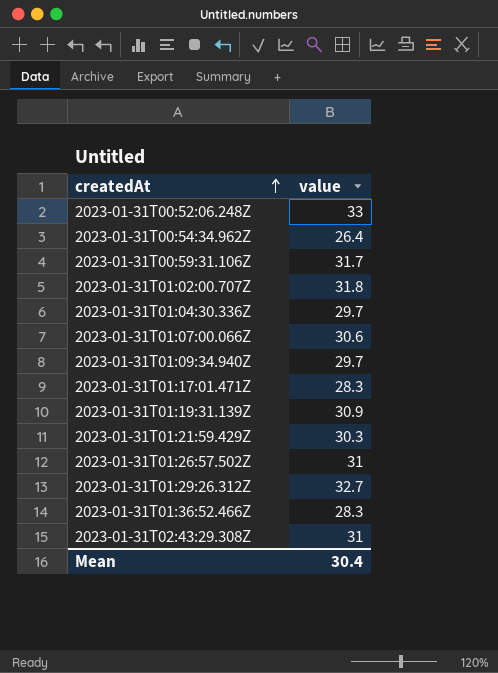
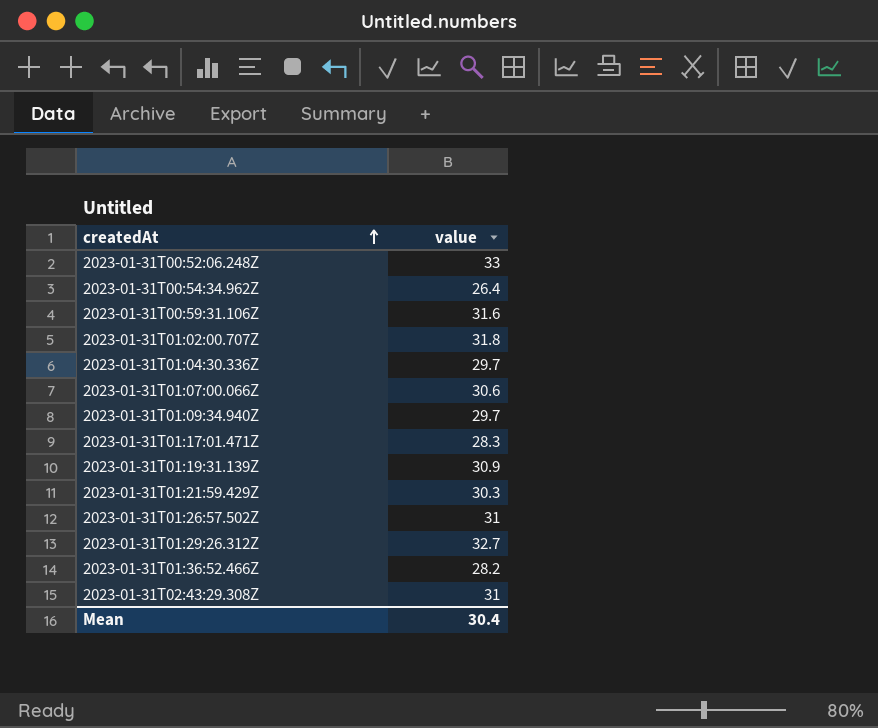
2023-01-31T00:59:31.106Z | value: 31.7 -> 31.6
2023-01-31T01:36:52.466Z | value: 28.3 -> 28.2

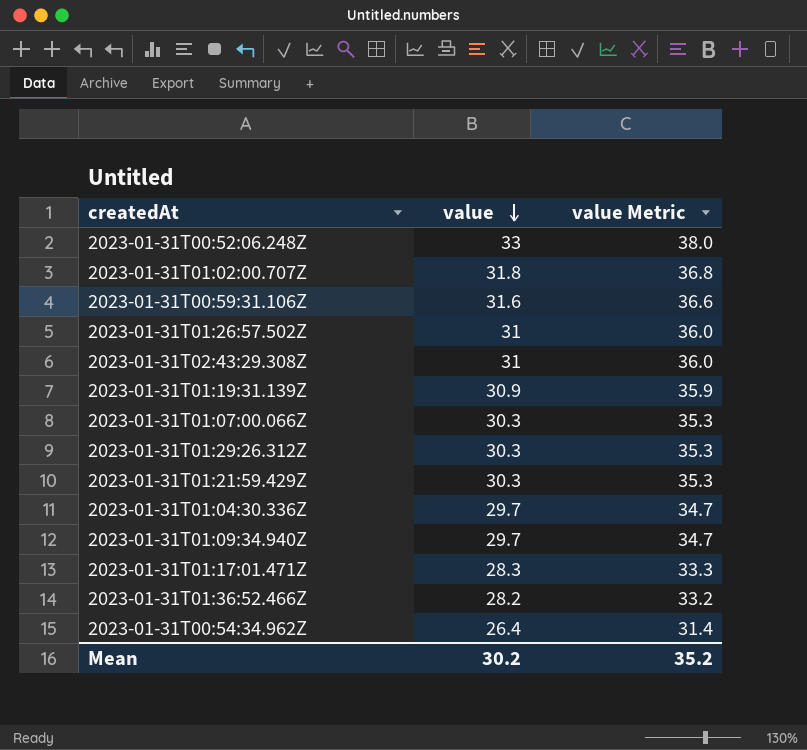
row order: createdAt ascending -> value descending
column value Metric | formula: none -> [value] + 5
2023-01-31T01:07:00.066Z | value: 30.6 -> 30.3
2023-01-31T01:29:26.312Z | value: 32.7 -> 30.3
Mean | value: 30.4 -> 30.2

